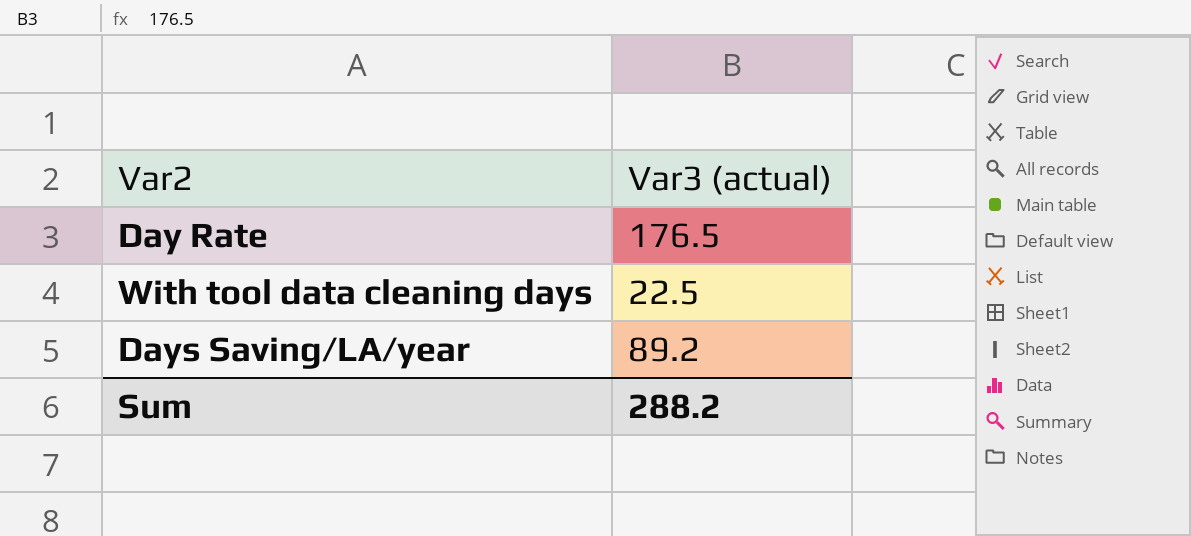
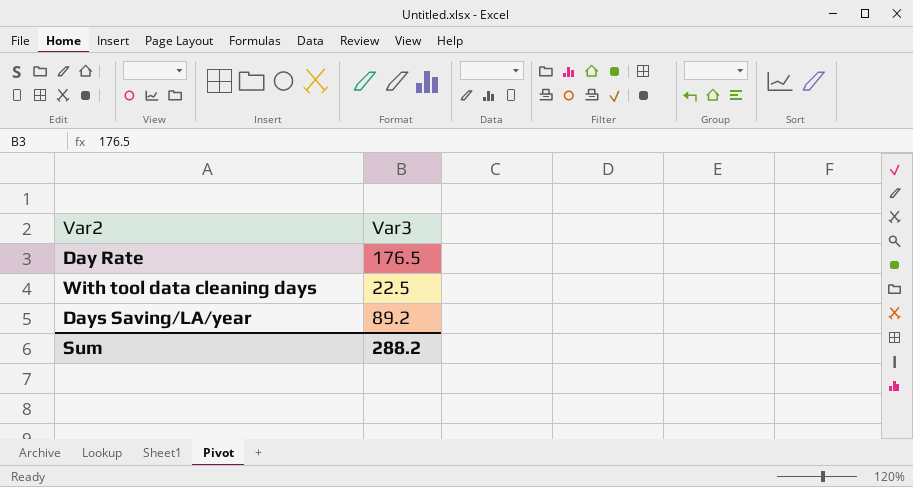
column name: Var3 (actual) -> Var3

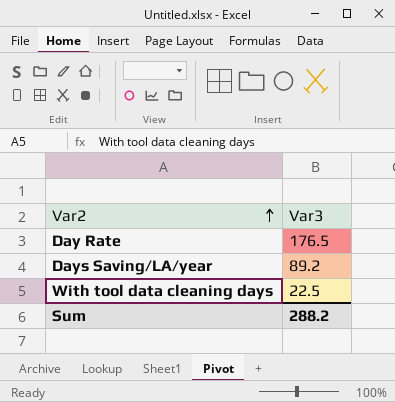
row order: none -> Var2 ascending

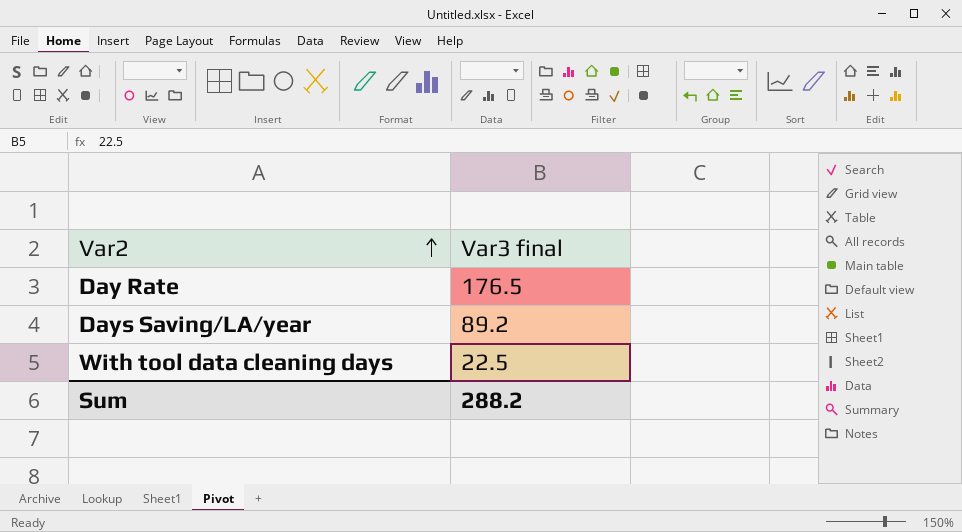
column name: Var3 -> Var3 final

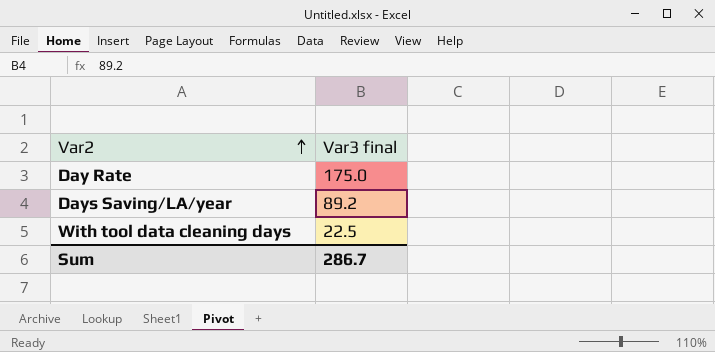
Day Rate | Var3 final: 176.5 -> 175.0
Sum | Var3 final: 288.2 -> 286.7

